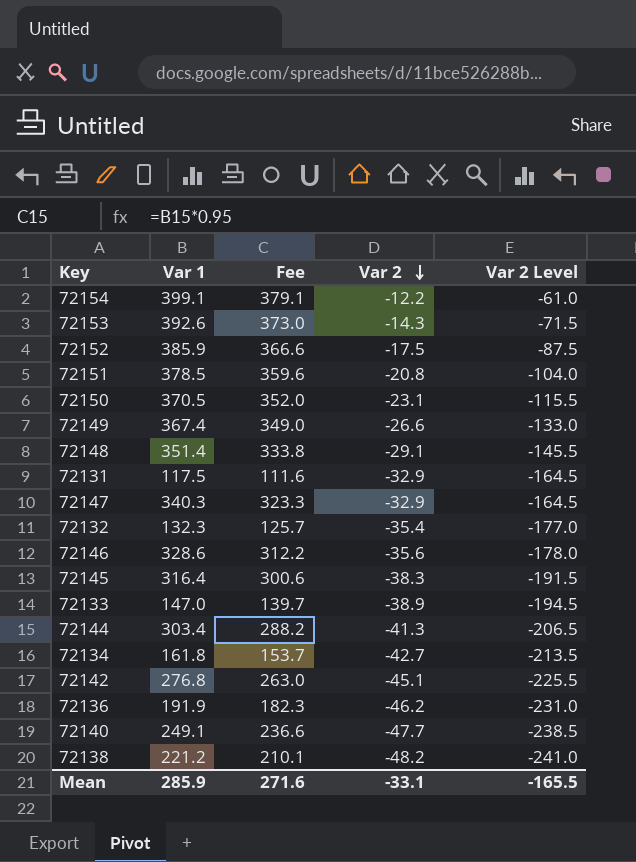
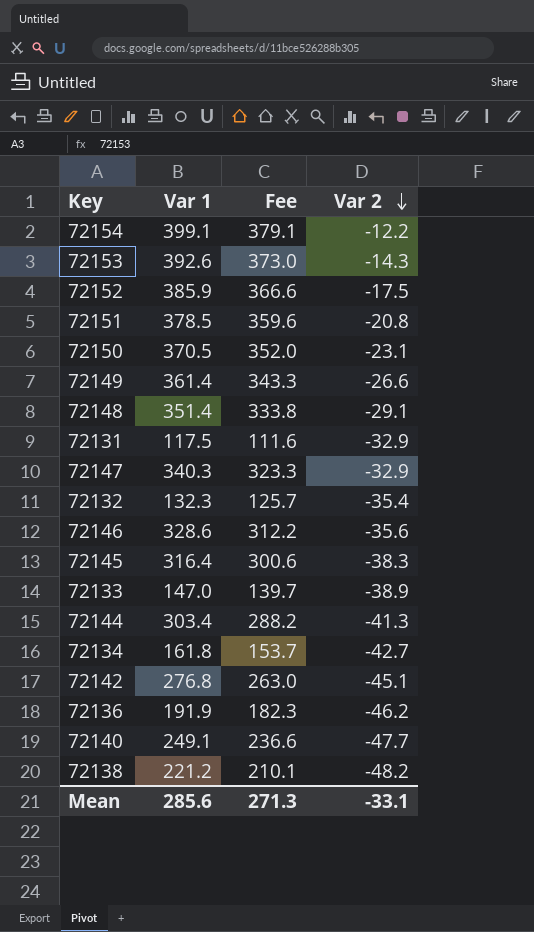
column Var 2 Level | formula: [Var 2] * 5 -> none
72149 | Var 1: 367.4 -> 361.4
72149 | Fee: 349.0 -> 343.3
Mean | Var 1: 285.9 -> 285.6
Mean | Fee: 271.6 -> 271.3

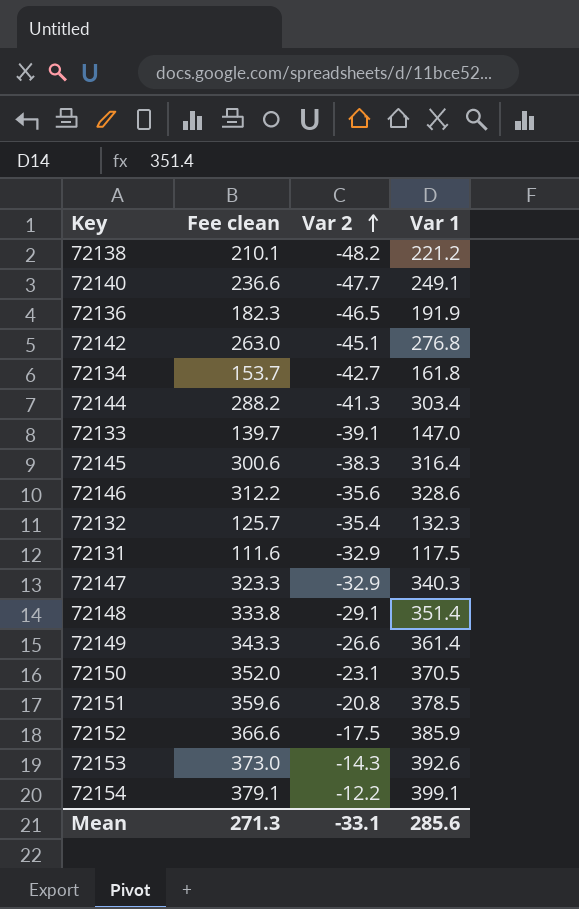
row order: Var 2 descending -> Var 2 ascending
column name: Fee -> Fee clean
column Var 1 | position: 2 -> 4
72136 | Var 2: -46.2 -> -46.5
72133 | Var 2: -38.9 -> -39.1

